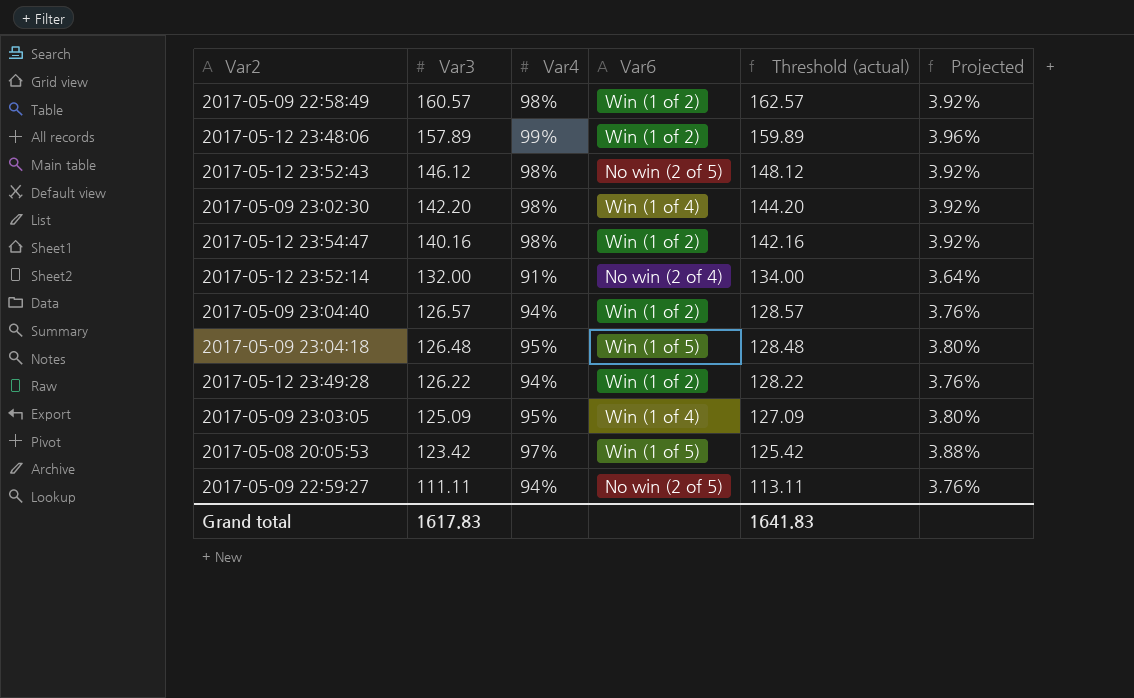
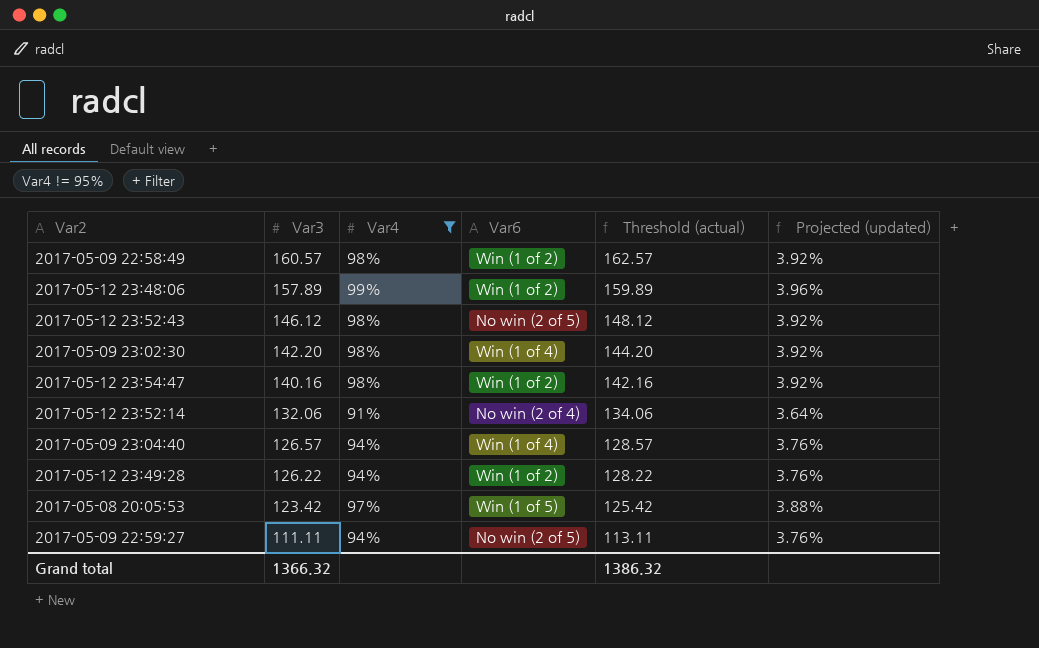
filter: none -> Var4 != 95%
column name: Projected -> Projected (updated)
2017-05-12 23:52:14 | Var3: 132.00 -> 132.06
2017-05-12 23:52:14 | Threshold (actual): 134.00 -> 134.06
2017-05-09 23:04:40 | Var6: Win (1 of 2) -> Win (1 of 4)
Grand total | Var3: 1617.83 -> 1366.32
Grand total | Threshold (actual): 1641.83 -> 1386.32

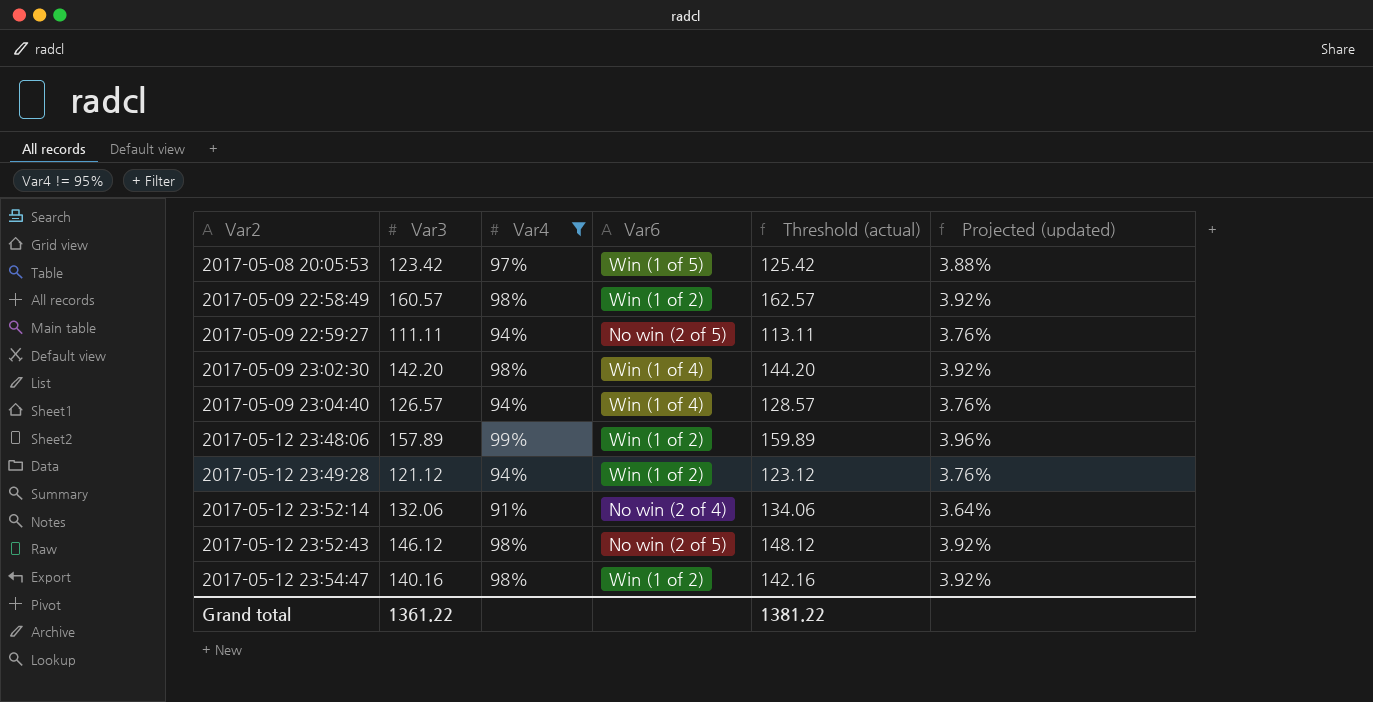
row order: Var3 descending -> Var2 ascending
2017-05-12 23:49:28 | Var3: 126.22 -> 121.12
2017-05-12 23:49:28 | Threshold (actual): 128.22 -> 123.12
Grand total | Var3: 1366.32 -> 1361.22
Grand total | Threshold (actual): 1386.32 -> 1381.22

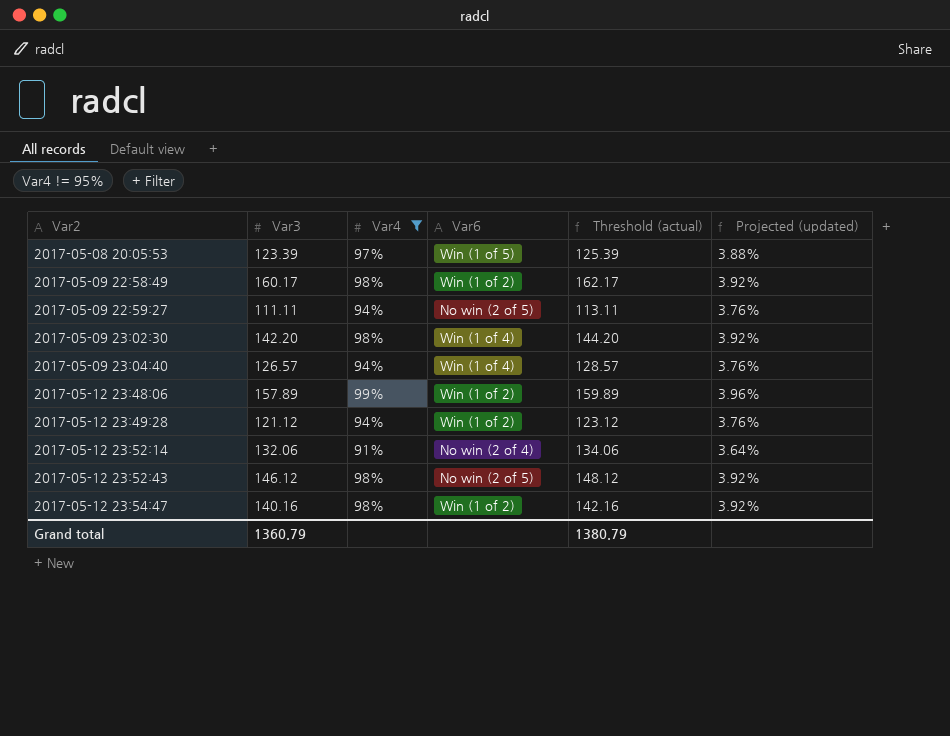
2017-05-08 20:05:53 | Var3: 123.42 -> 123.39
2017-05-08 20:05:53 | Threshold (actual): 125.42 -> 125.39
2017-05-09 22:58:49 | Var3: 160.57 -> 160.17
2017-05-09 22:58:49 | Threshold (actual): 162.57 -> 162.17
Grand total | Var3: 1361.22 -> 1360.79
Grand total | Threshold (actual): 1381.22 -> 1380.79

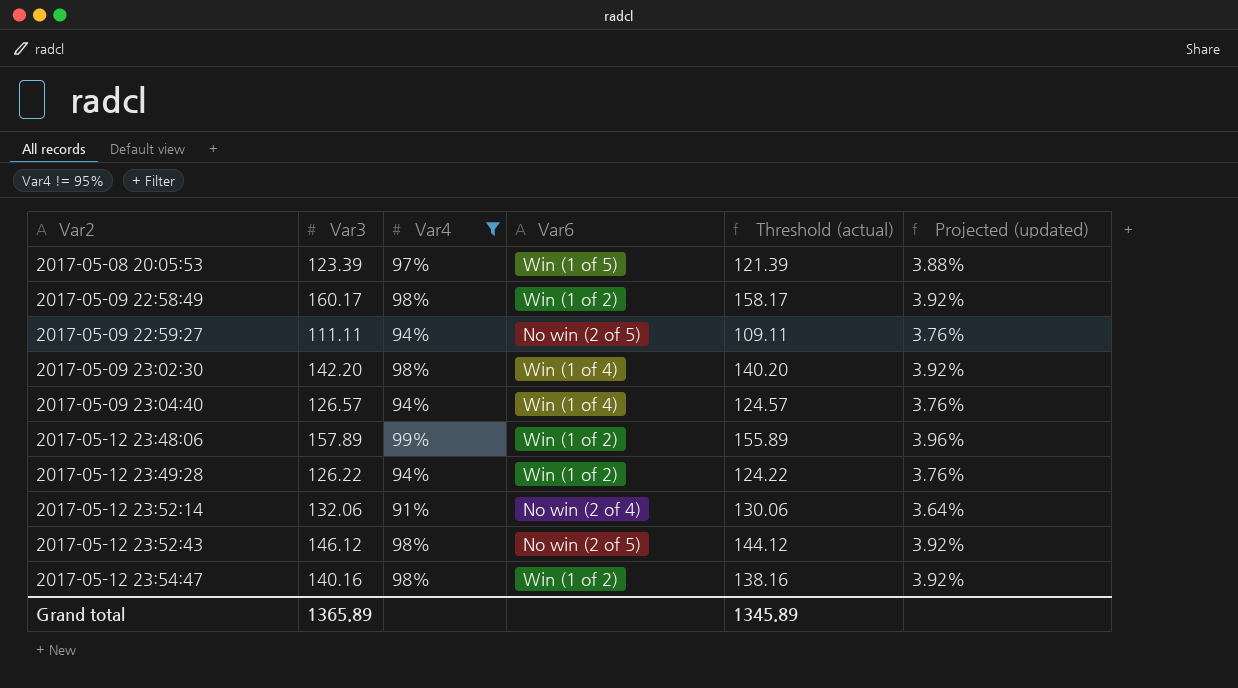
column Threshold (actual) | formula: [Var3] + 2 -> [Var3] - 2
2017-05-12 23:49:28 | Var3: 121.12 -> 126.22
Grand total | Var3: 1360.79 -> 1365.89
Grand total | Threshold (actual): 1380.79 -> 1345.89

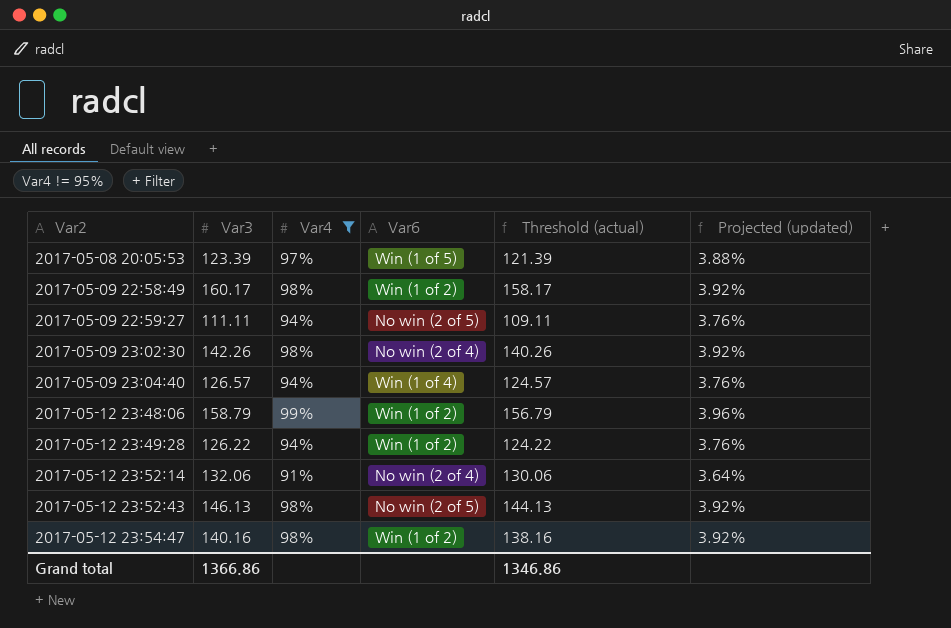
2017-05-09 23:02:30 | Var3: 142.20 -> 142.26
2017-05-09 23:02:30 | Var6: Win (1 of 4) -> No win (2 of 4)
2017-05-09 23:02:30 | Threshold (actual): 140.20 -> 140.26
2017-05-12 23:48:06 | Var3: 157.89 -> 158.79
2017-05-12 23:48:06 | Threshold (actual): 155.89 -> 156.79
2017-05-12 23:52:43 | Var3: 146.12 -> 146.13
2017-05-12 23:52:43 | Threshold (actual): 144.12 -> 144.13
Grand total | Var3: 1365.89 -> 1366.86
Grand total | Threshold (actual): 1345.89 -> 1346.86

